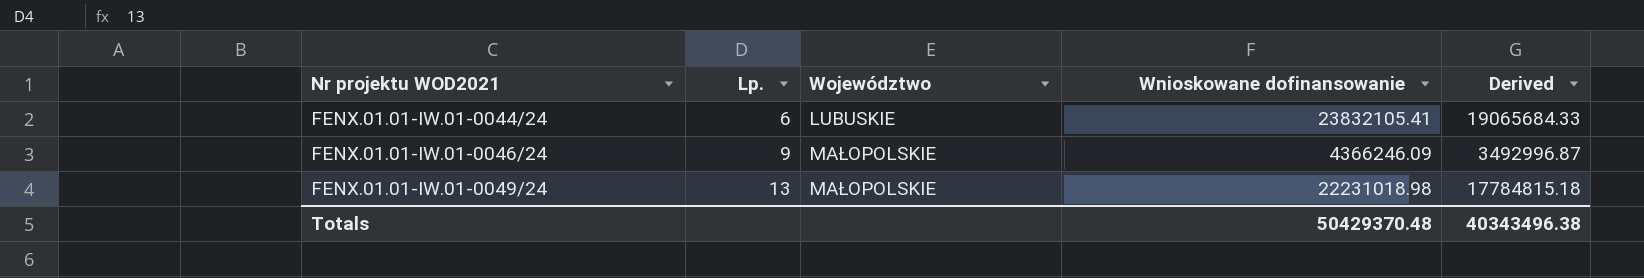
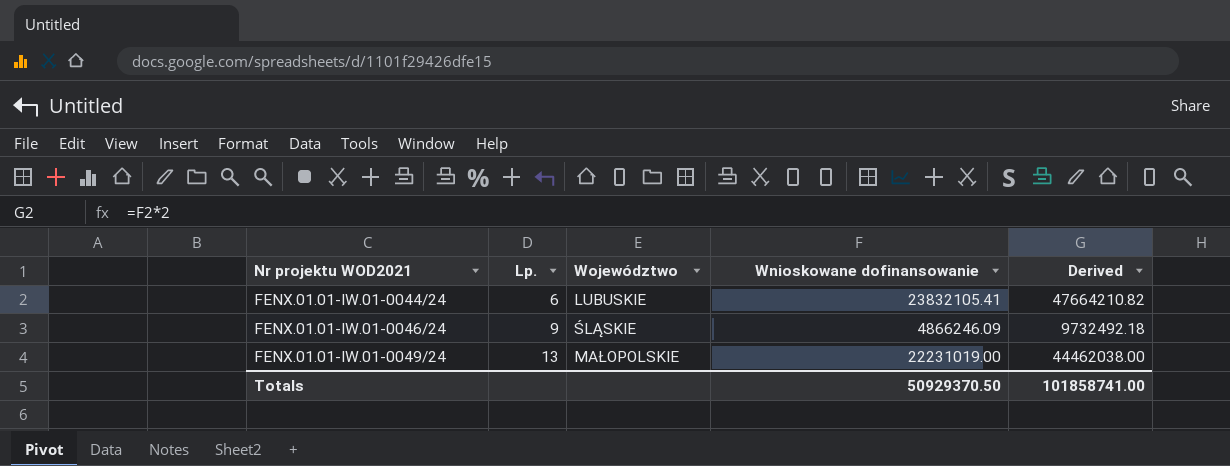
column Derived | formula: [Wnioskowane dofinansowanie] * 0.8 -> [Wnioskowane dofinansowanie] * 2
FENX.01.01-IW.01-0046/24 | Województwo: MAŁOPOLSKIE -> ŚLĄSKIE
FENX.01.01-IW.01-0046/24 | Wnioskowane dofinansowanie: 4366246.09 -> 4866246.09
FENX.01.01-IW.01-0049/24 | Wnioskowane dofinansowanie: 22231018.98 -> 22231019.00
Totals | Wnioskowane dofinansowanie: 50429370.48 -> 50929370.50
Totals | Derived: 40343496.38 -> 101858741.00

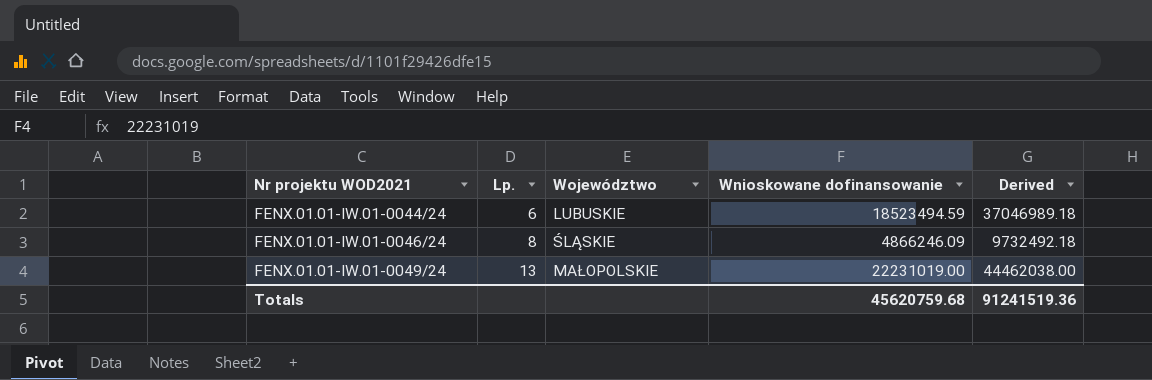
FENX.01.01-IW.01-0044/24 | Wnioskowane dofinansowanie: 23832105.41 -> 18523494.59
FENX.01.01-IW.01-0044/24 | Derived: 47664210.82 -> 37046989.18
FENX.01.01-IW.01-0046/24 | Lp.: 9 -> 8
Totals | Wnioskowane dofinansowanie: 50929370.50 -> 45620759.68
Totals | Derived: 101858741.00 -> 91241519.36

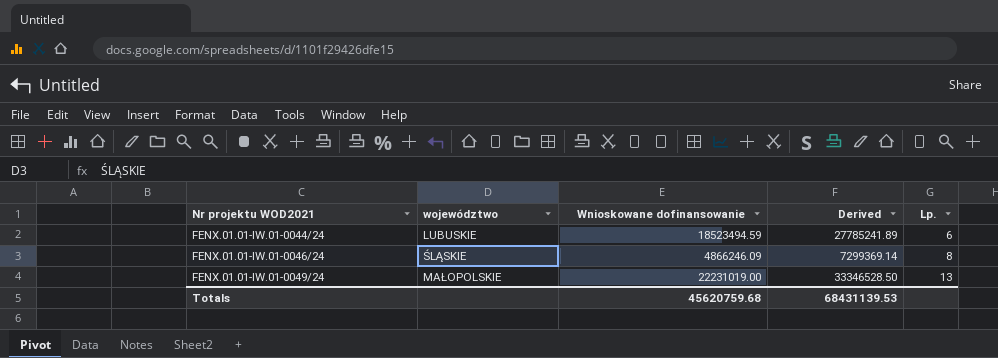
column name: Województwo -> województwo
column Derived | formula: [Wnioskowane dofinansowanie] * 2 -> [Wnioskowane dofinansowanie] * 1.5
column Lp. | position: 2 -> 5
Totals | Derived: 91241519.36 -> 68431139.53

